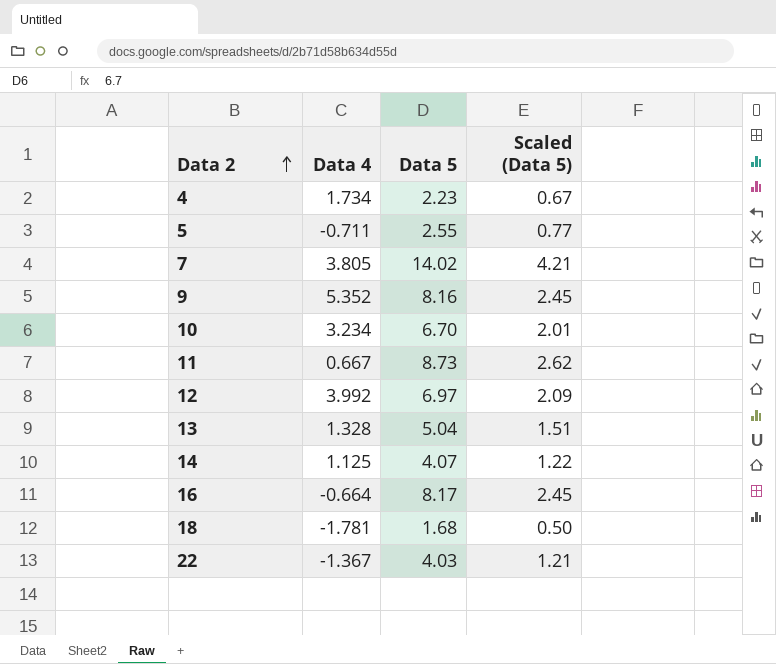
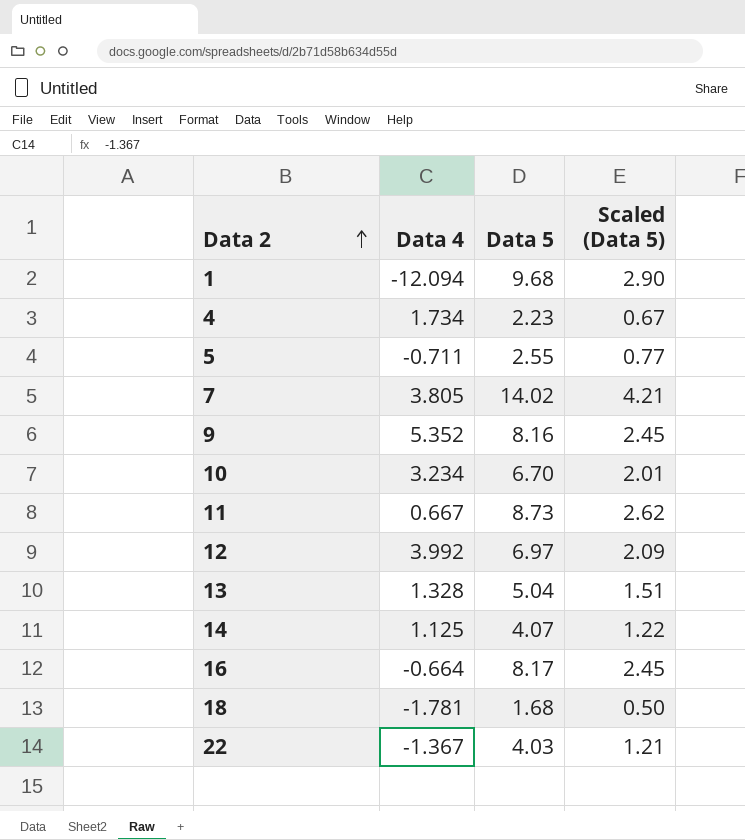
row 1: none -> -12.094 | 9.68 | 2.90

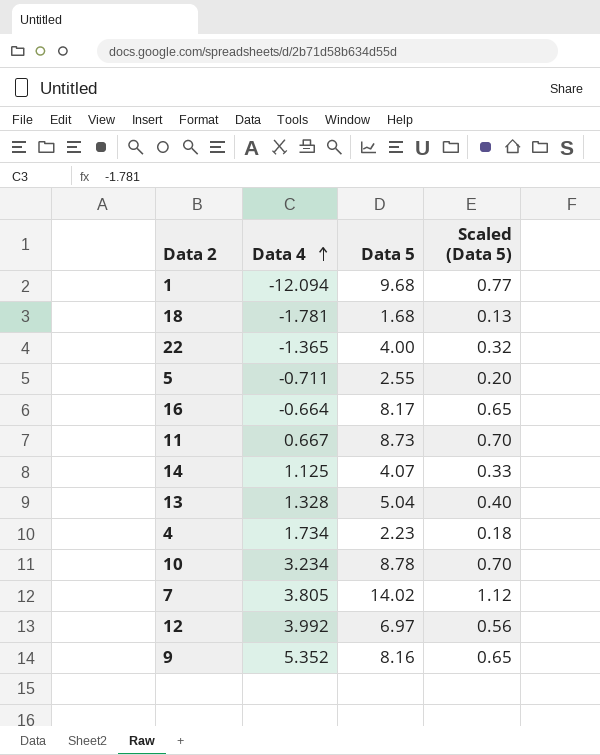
row order: Data 2 ascending -> Data 4 ascending
column Scaled (Data 5) | formula: [Data 5] * 0.3 -> [Data 5] * 0.08
22 | Data 4: -1.367 -> -1.365
22 | Data 5: 4.03 -> 4.00
10 | Data 5: 6.70 -> 8.78

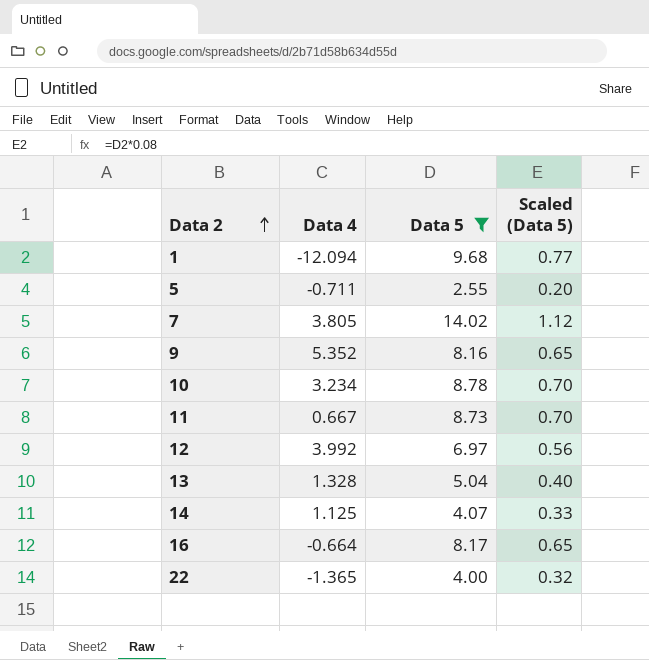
filter: none -> Data 5 >= 2.55
row order: Data 4 ascending -> Data 2 ascending

